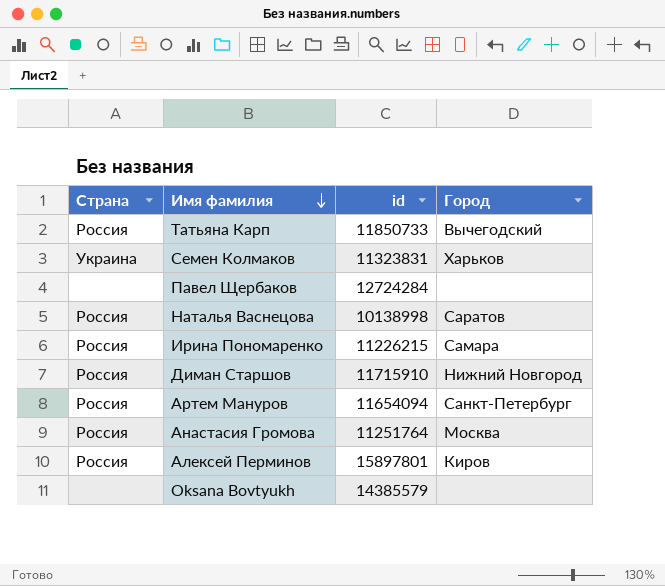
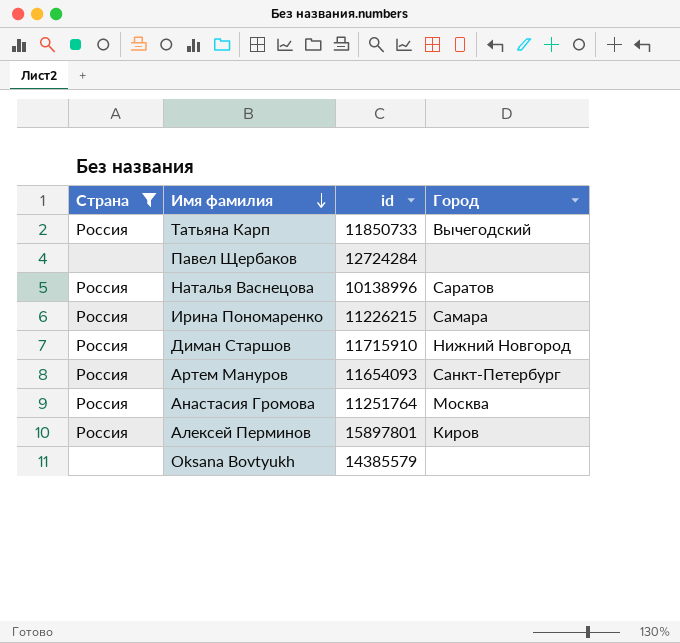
filter: none -> Страна != Украина
Наталья Васнецова | id: 10138998 -> 10138996
Артем Мануров | id: 11654094 -> 11654093

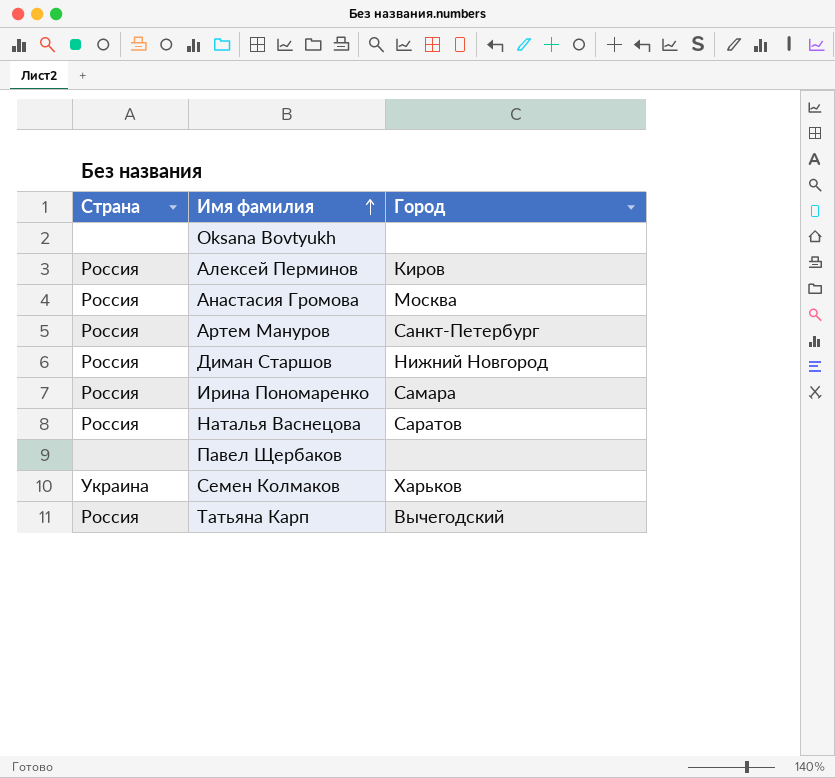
filter: Страна != Украина -> none
row order: Имя фамилия descending -> Имя фамилия ascending
column id | position: 3 -> none

